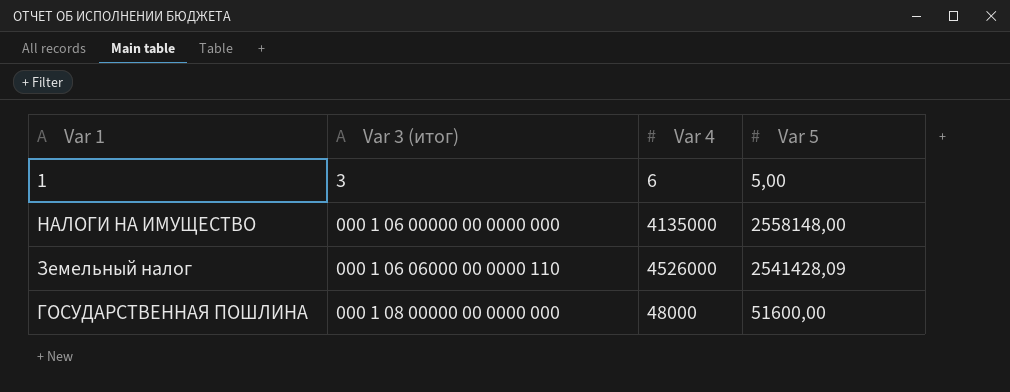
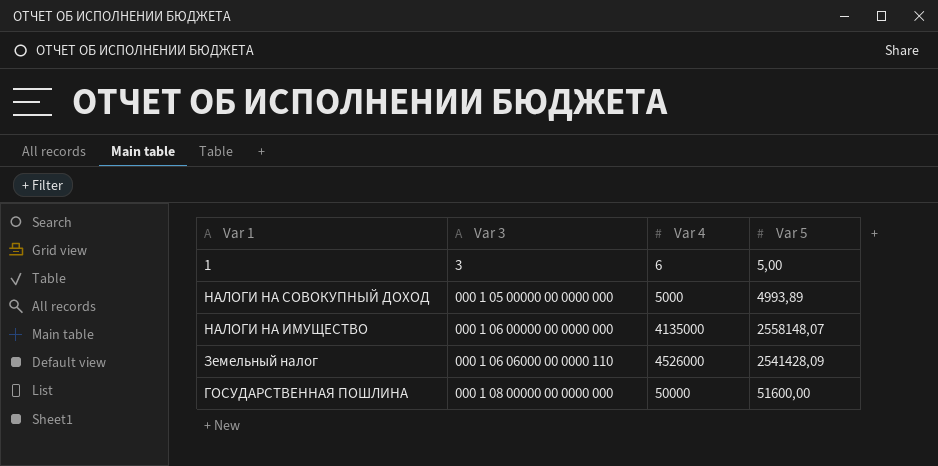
column name: Var 3 (итог) -> Var 3
row НАЛОГИ НА СОВОКУПНЫЙ ДОХОД: none -> 000 1 05 00000 00 0000 000 | 5000 | 4993,89
НАЛОГИ НА ИМУЩЕСТВО | Var 5: 2558148,00 -> 2558148,07
ГОСУДАРСТВЕННАЯ ПОШЛИНА | Var 4: 48000 -> 50000

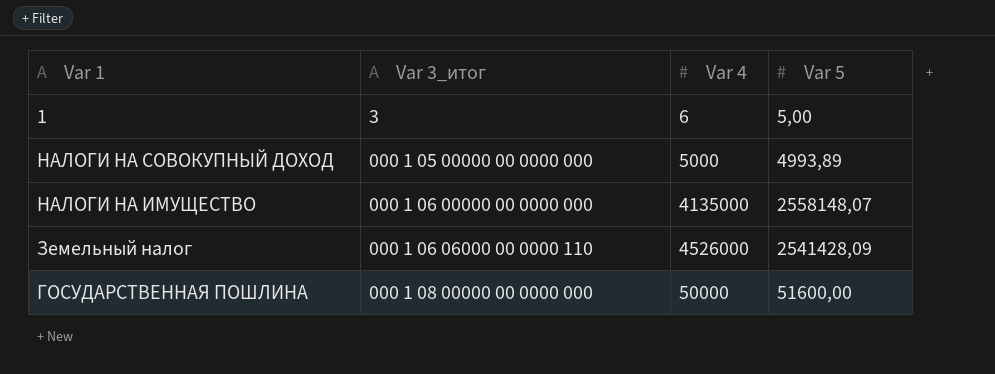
column name: Var 3 -> Var 3_итог

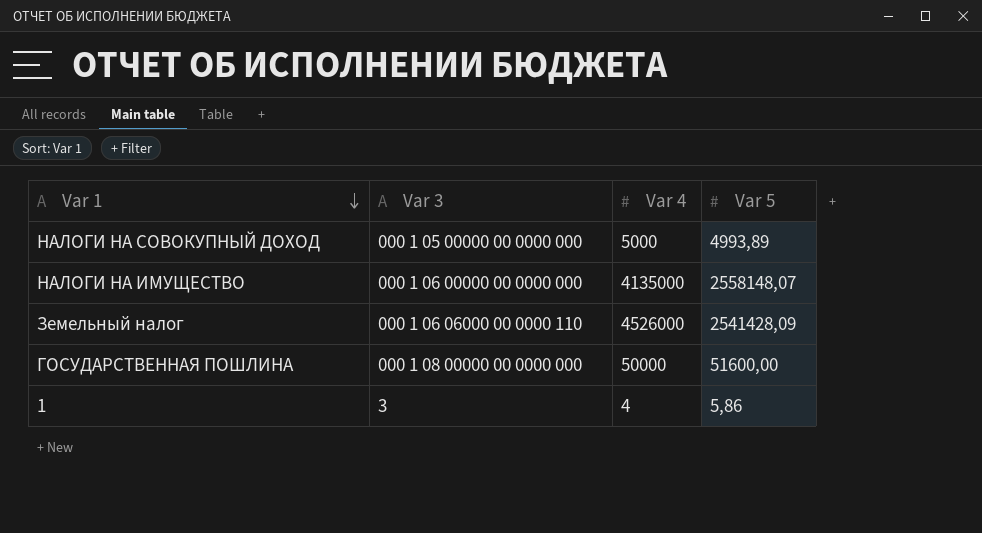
row order: none -> Var 1 descending
column name: Var 3_итог -> Var 3
1 | Var 4: 6 -> 4
1 | Var 5: 5,00 -> 5,86

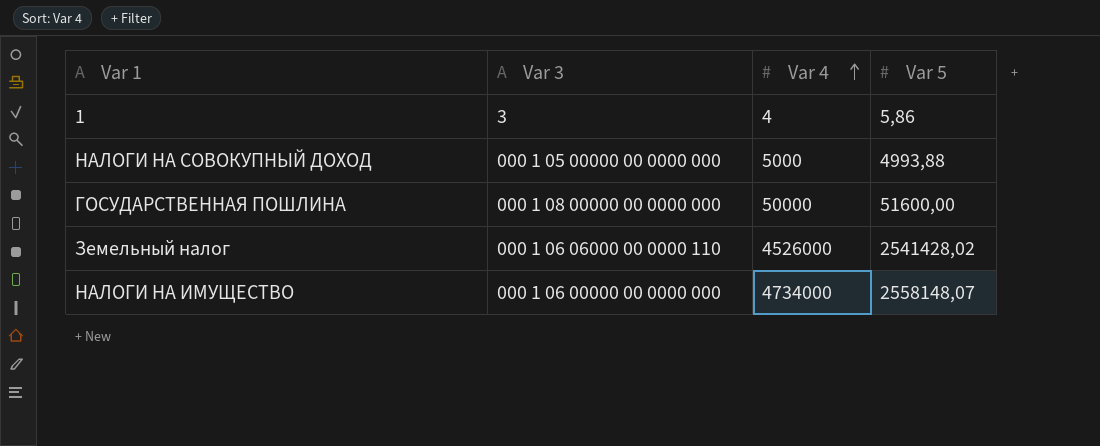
row order: Var 1 descending -> Var 4 ascending
НАЛОГИ НА СОВОКУПНЫЙ ДОХОД | Var 5: 4993,89 -> 4993,88
Земельный налог | Var 5: 2541428,09 -> 2541428,02
НАЛОГИ НА ИМУЩЕСТВО | Var 4: 4135000 -> 4734000

